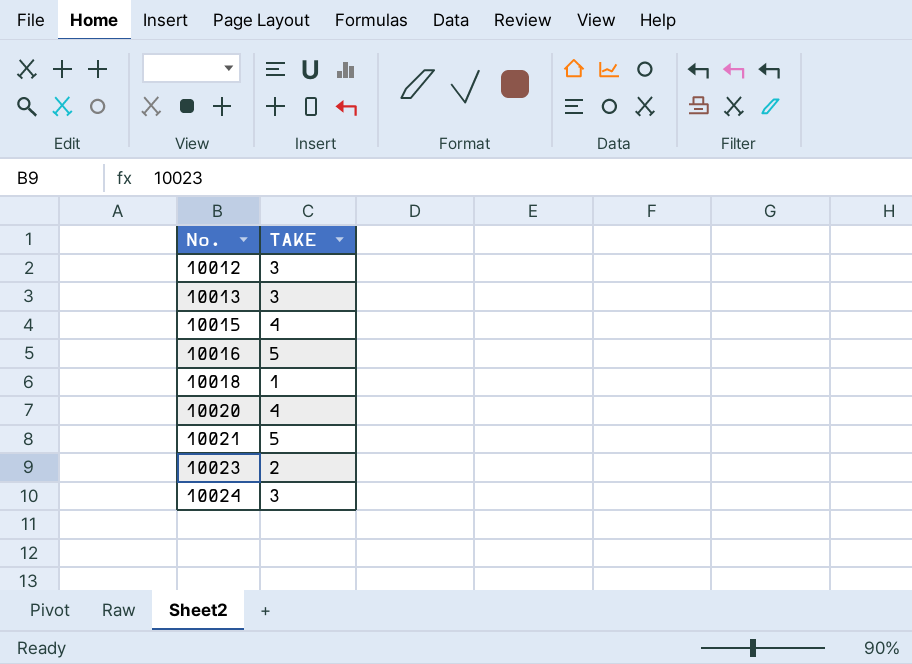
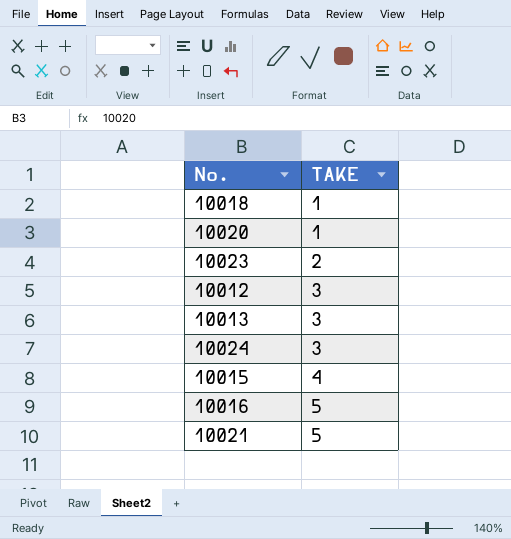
row order: No. ascending -> TAKE ascending
10020 | TAKE: 4 -> 1

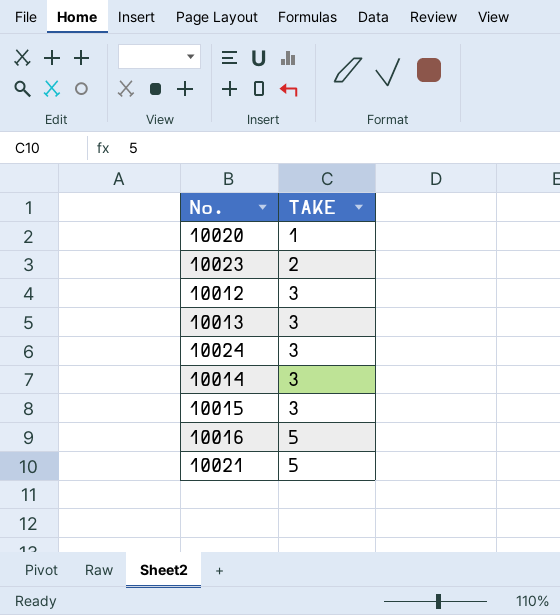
row 10018: 1 -> none
row 10014: none -> 3
10015 | TAKE: 4 -> 3

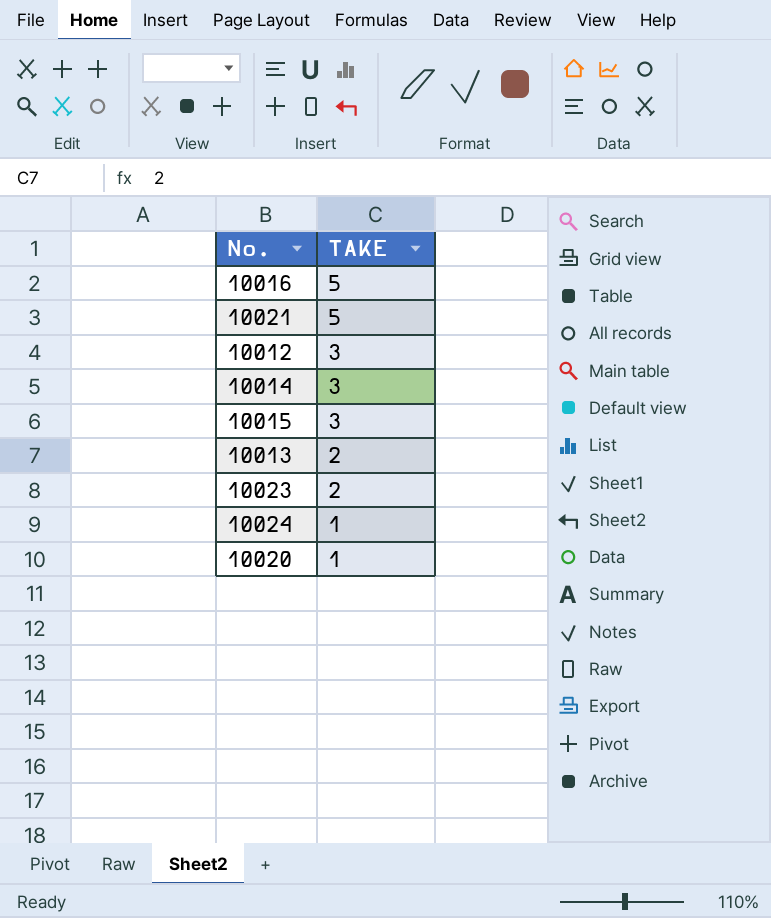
row order: TAKE ascending -> TAKE descending
10013 | TAKE: 3 -> 2
10024 | TAKE: 3 -> 1

